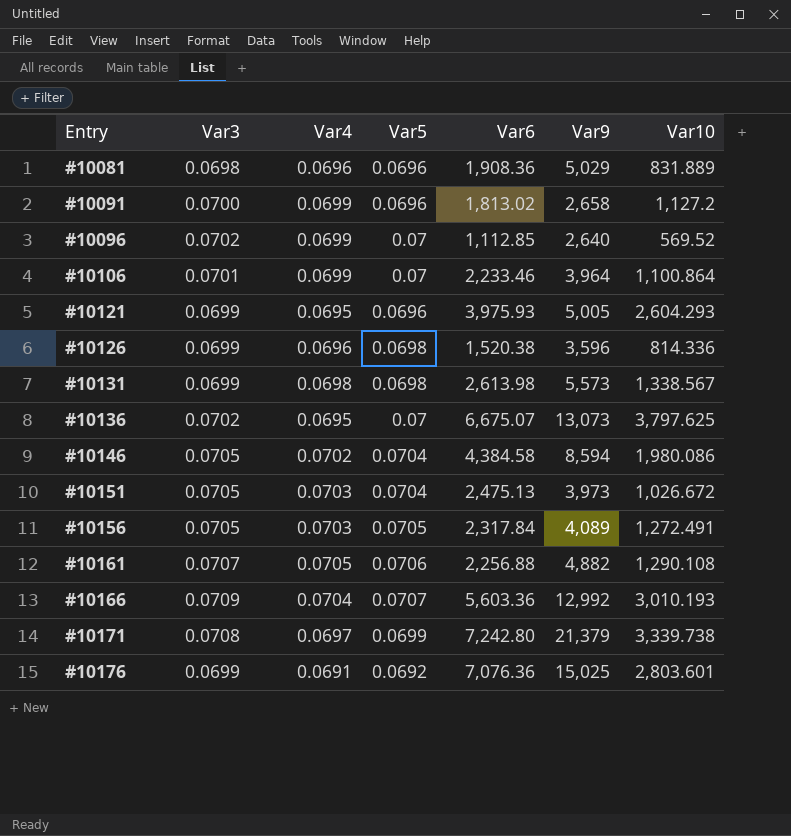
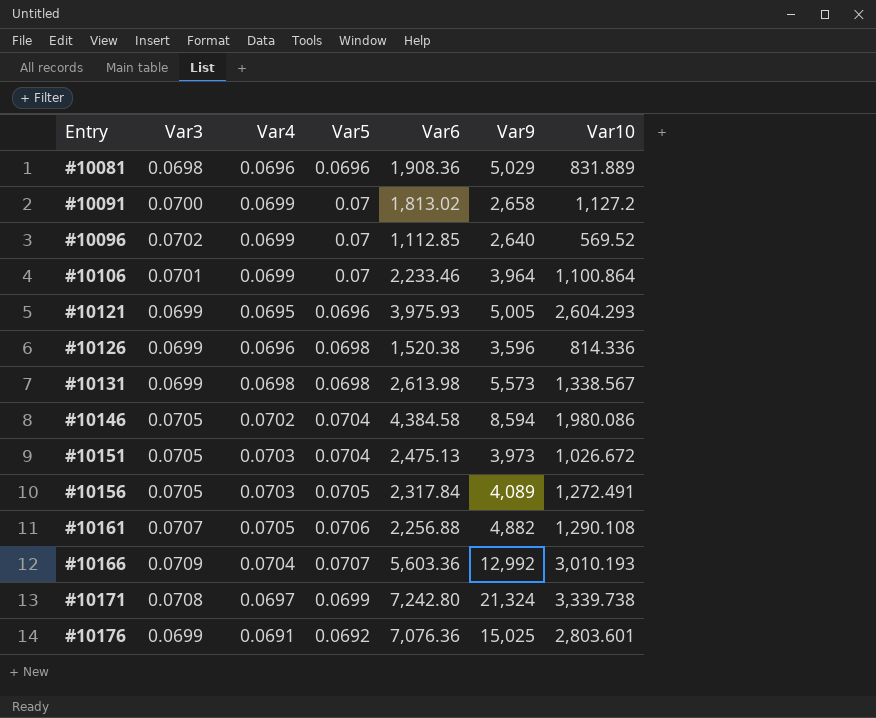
row #10136: 0.0702 | 0.0695 | 0.07 | 6,675.07 | 13,073 | 3,797.625 -> none
#10091 | Var5: 0.0696 -> 0.07
#10171 | Var9: 21,379 -> 21,324

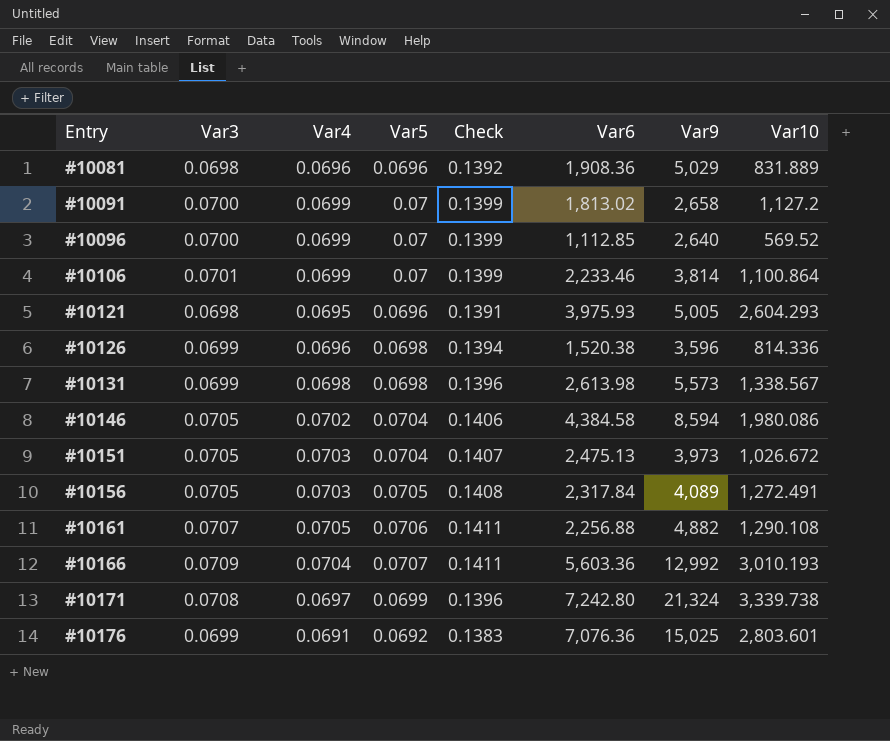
column Check | formula: none -> [Var4] + [Var5]
#10096 | Var3: 0.0702 -> 0.0700
#10106 | Var9: 3,964 -> 3,814
#10121 | Var3: 0.0699 -> 0.0698

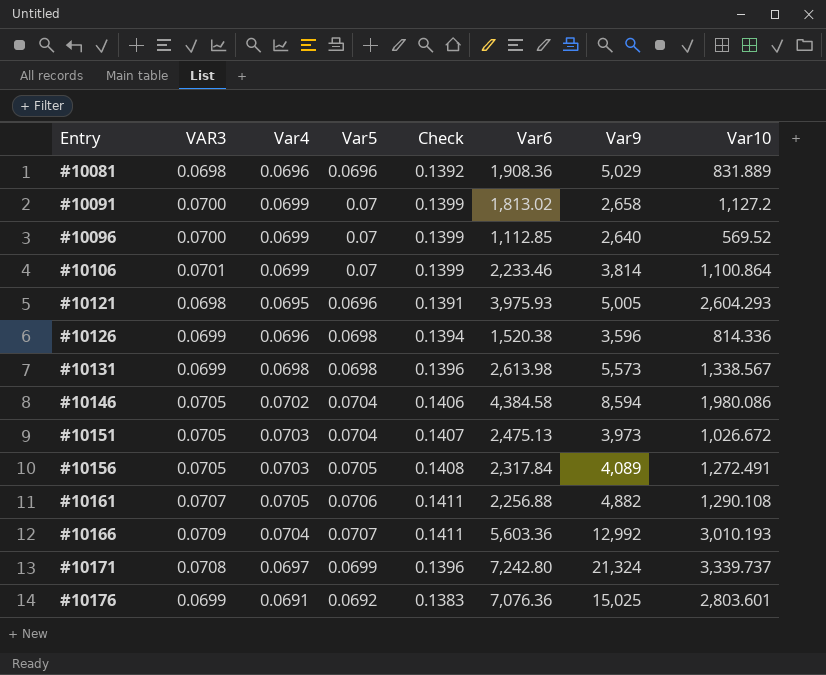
column name: Var3 -> VAR3
#10171 | Var10: 3,339.738 -> 3,339.737

